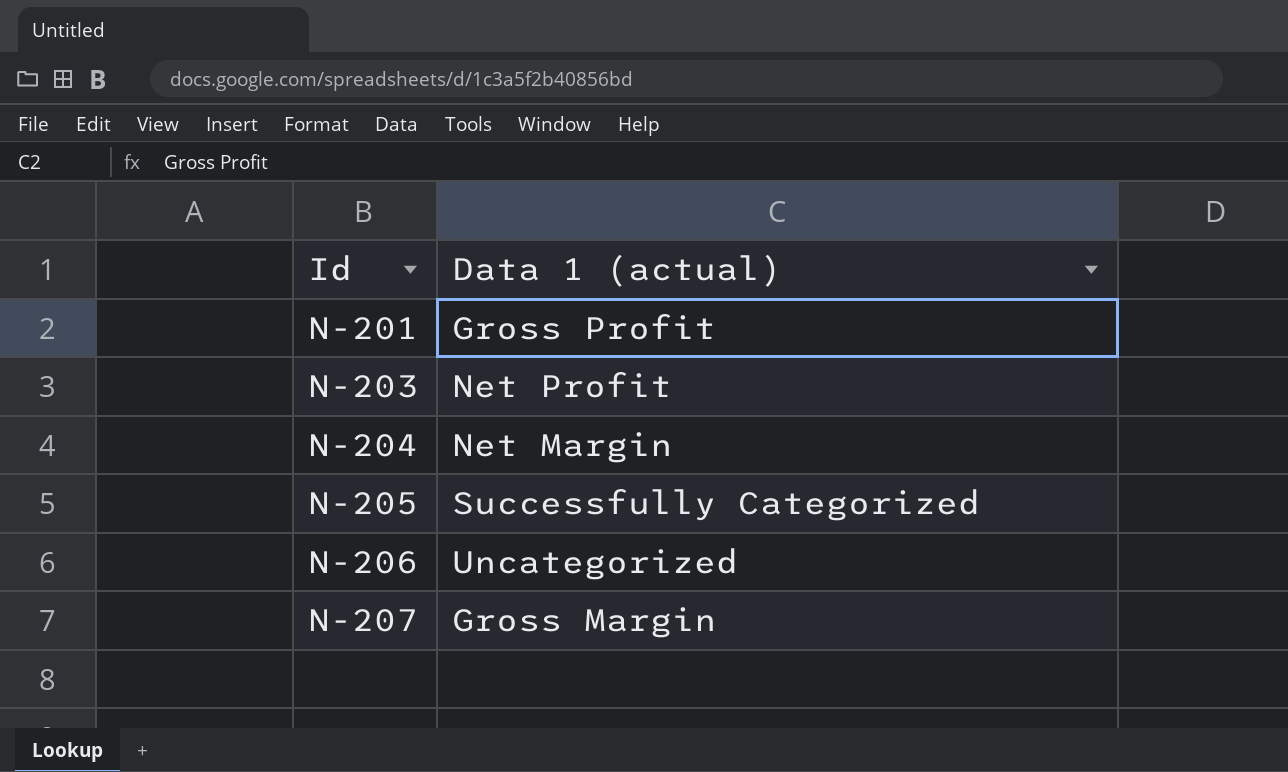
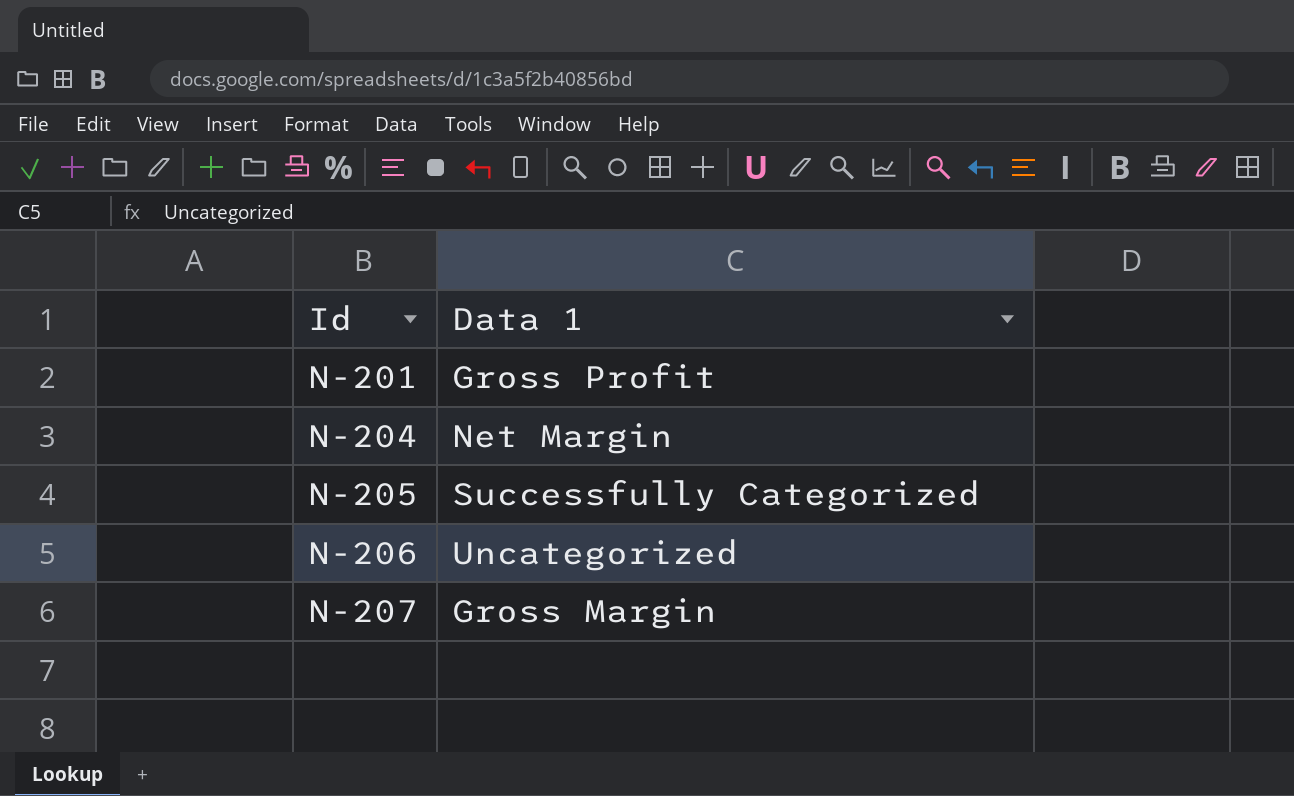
column name: Data 1 (actual) -> Data 1
row N-203: Net Profit -> none

